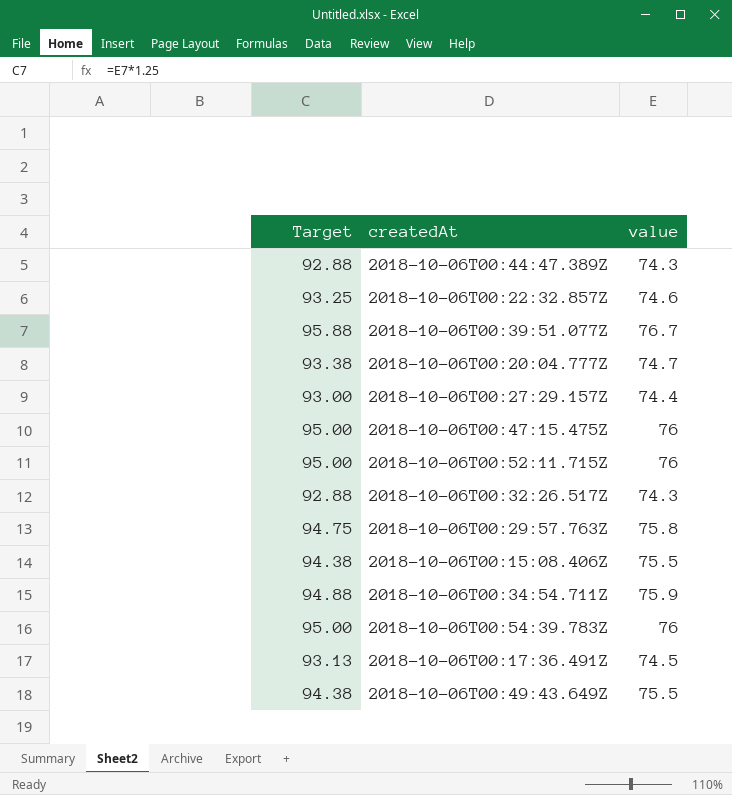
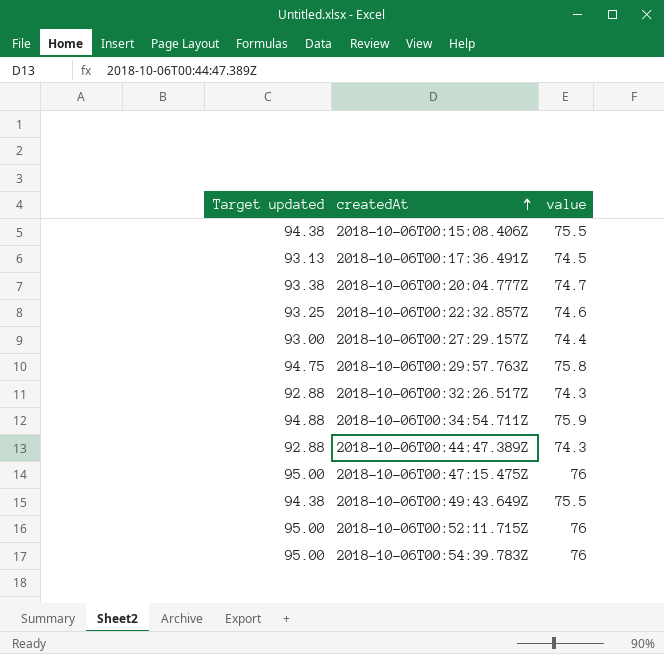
row order: none -> createdAt ascending
column name: Target -> Target updated
row 2018-10-06T00:39:51.077Z: 95.88 | 76.7 -> none

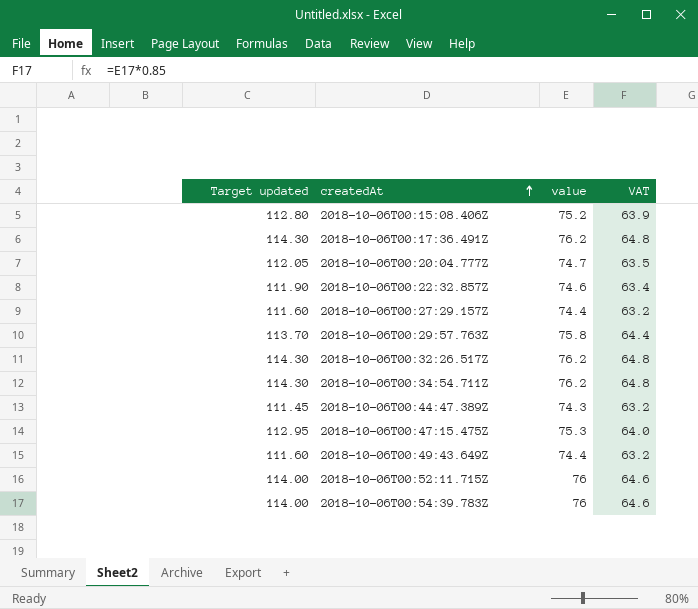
column Target updated | formula: [value] * 1.25 -> [value] * 1.5
column VAT | formula: none -> [value] * 0.85
2018-10-06T00:15:08.406Z | value: 75.5 -> 75.2
2018-10-06T00:17:36.491Z | value: 74.5 -> 76.2
2018-10-06T00:32:26.517Z | value: 74.3 -> 76.2
2018-10-06T00:34:54.711Z | value: 75.9 -> 76.2
2018-10-06T00:47:15.475Z | value: 76 -> 75.3
2018-10-06T00:49:43.649Z | value: 75.5 -> 74.4

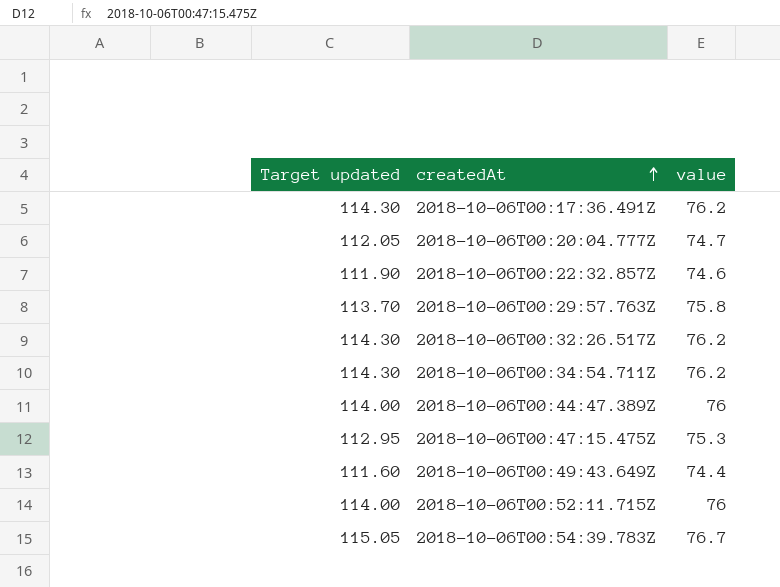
column VAT | formula: [value] * 0.85 -> none
row 2018-10-06T00:15:08.406Z: 112.80 | 75.2 | 63.9 -> none
row 2018-10-06T00:27:29.157Z: 111.60 | 74.4 | 63.2 -> none
2018-10-06T00:44:47.389Z | Target updated: 111.45 -> 114.00
2018-10-06T00:44:47.389Z | value: 74.3 -> 76
2018-10-06T00:54:39.783Z | Target updated: 114.00 -> 115.05
2018-10-06T00:54:39.783Z | value: 76 -> 76.7

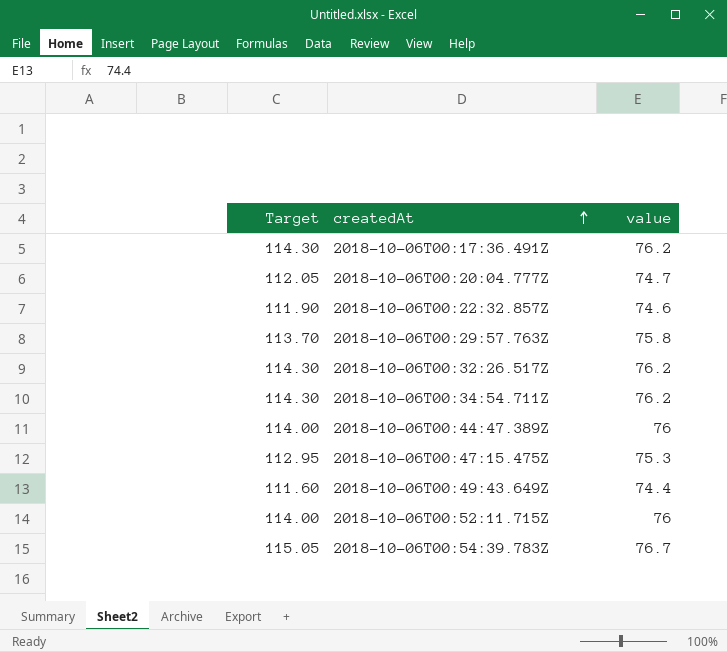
column name: Target updated -> Target

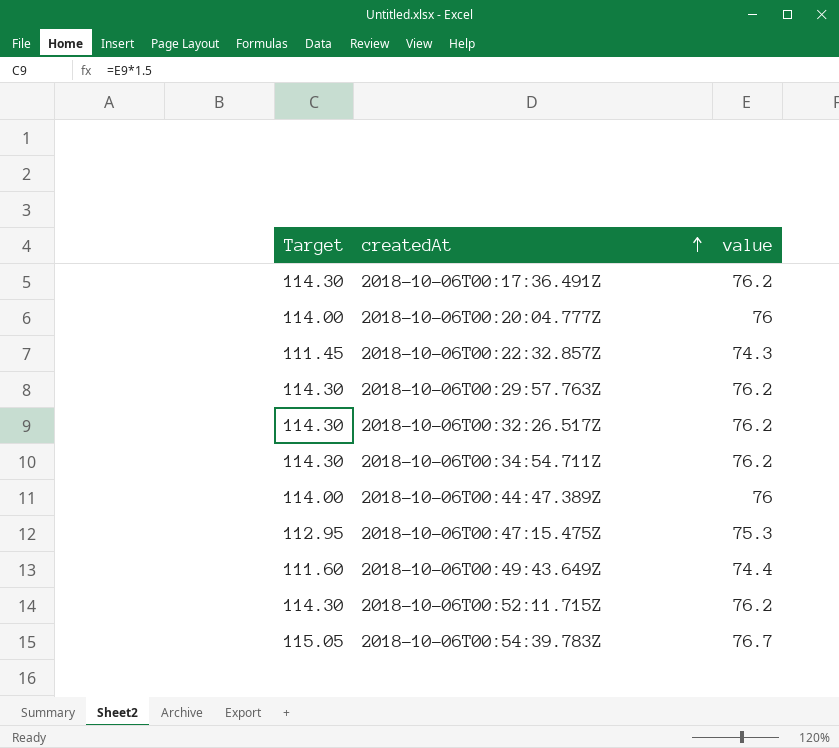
2018-10-06T00:20:04.777Z | Target: 112.05 -> 114.00
2018-10-06T00:20:04.777Z | value: 74.7 -> 76
2018-10-06T00:22:32.857Z | Target: 111.90 -> 111.45
2018-10-06T00:22:32.857Z | value: 74.6 -> 74.3
2018-10-06T00:29:57.763Z | Target: 113.70 -> 114.30
2018-10-06T00:29:57.763Z | value: 75.8 -> 76.2
2018-10-06T00:52:11.715Z | Target: 114.00 -> 114.30
2018-10-06T00:52:11.715Z | value: 76 -> 76.2

